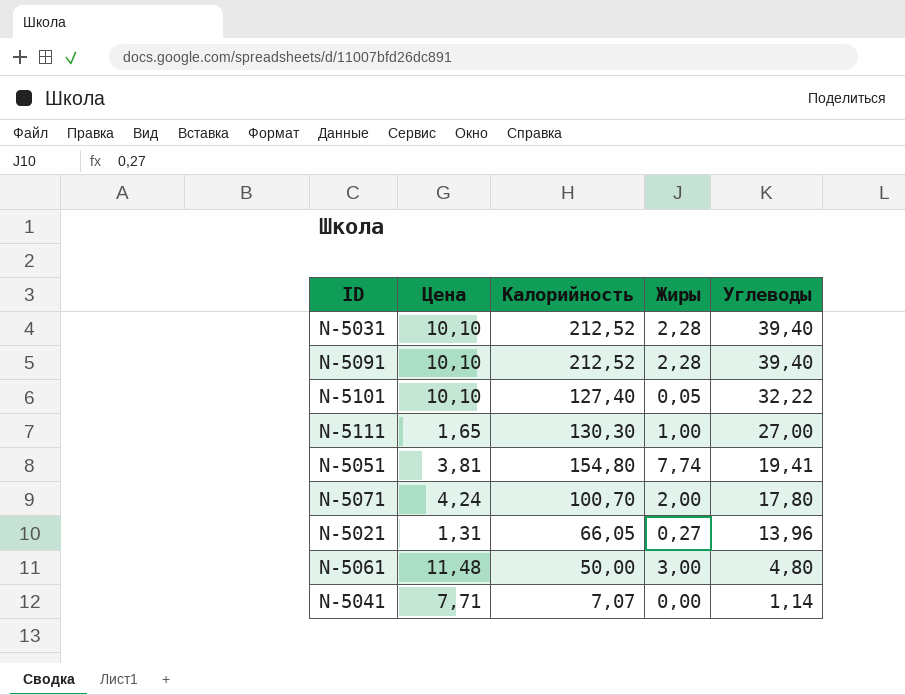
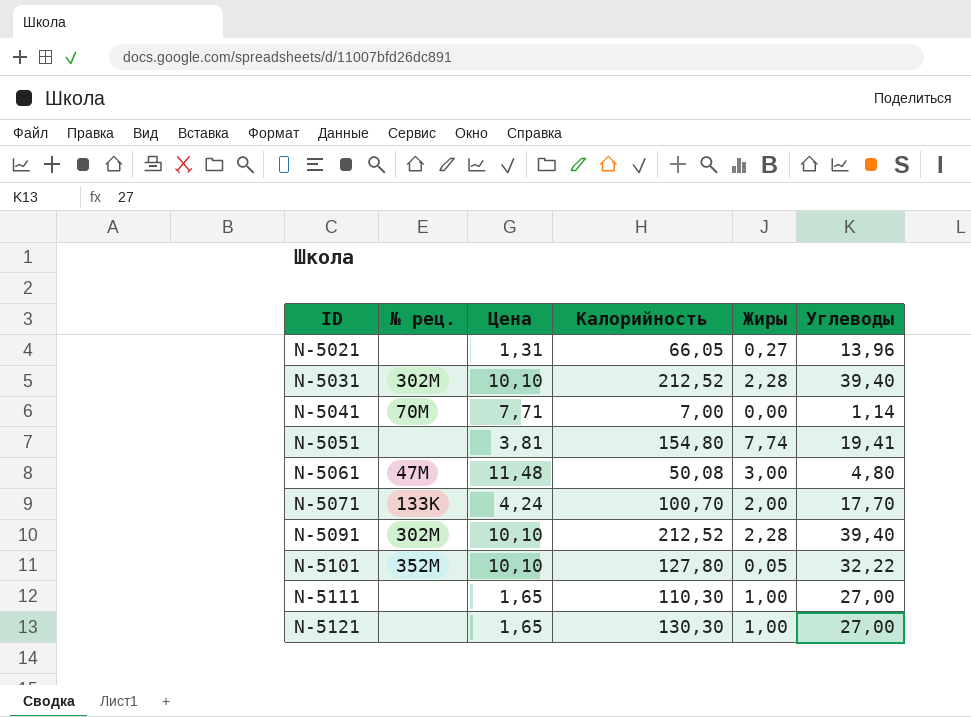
row order: Углеводы descending -> ID ascending
column № рец. | position: none -> 2
N-5041 | Калорийность: 7,07 -> 7,00
N-5061 | Калорийность: 50,00 -> 50,08
N-5071 | Углеводы: 17,80 -> 17,70
N-5101 | Калорийность: 127,40 -> 127,80
N-5111 | Калорийность: 130,30 -> 110,30
row N-5121: none -> none | 1,65 | 130,30 | 1,00 | 27,00

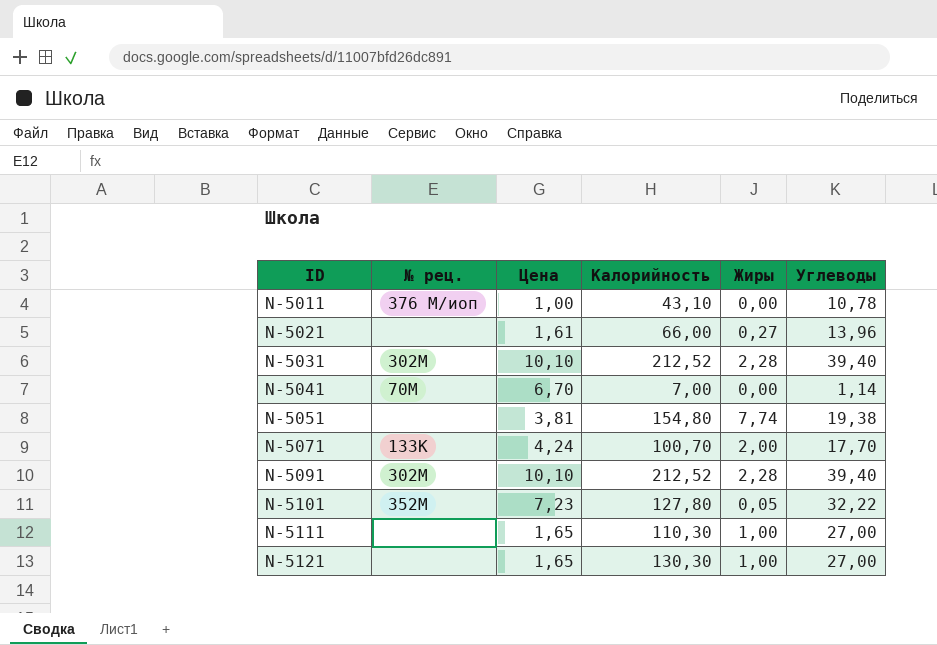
row N-5061: 47М | 11,48 | 50,08 | 3,00 | 4,80 -> none
row N-5011: none -> 376 М/иоп | 1,00 | 43,10 | 0,00 | 10,78
N-5021 | Цена: 1,31 -> 1,61
N-5021 | Калорийность: 66,05 -> 66,00
N-5041 | Цена: 7,71 -> 6,70
N-5051 | Углеводы: 19,41 -> 19,38
N-5101 | Цена: 10,10 -> 7,23

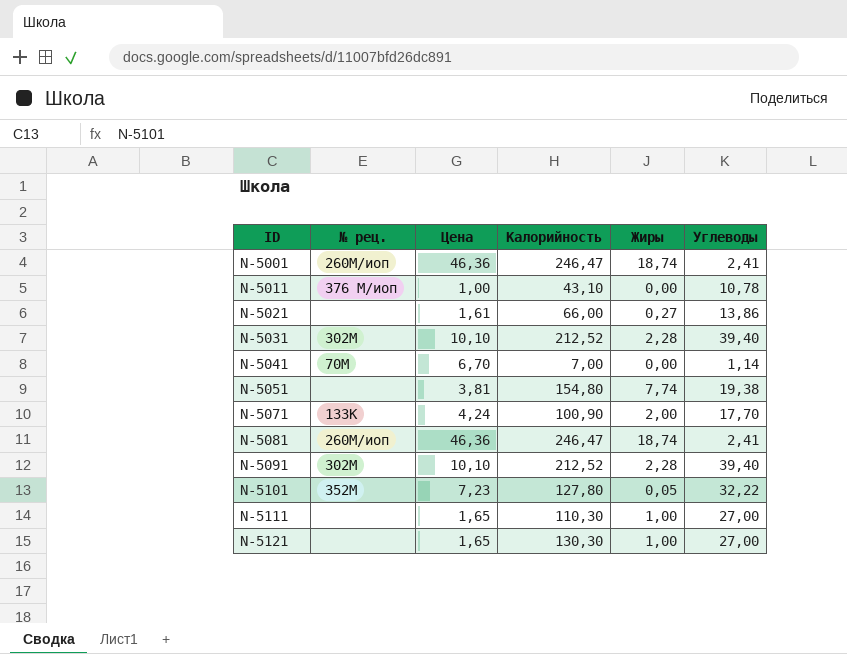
row N-5001: none -> 260М/иоп | 46,36 | 246,47 | 18,74 | 2,41
N-5021 | Углеводы: 13,96 -> 13,86
N-5071 | Калорийность: 100,70 -> 100,90
row N-5081: none -> 260М/иоп | 46,36 | 246,47 | 18,74 | 2,41

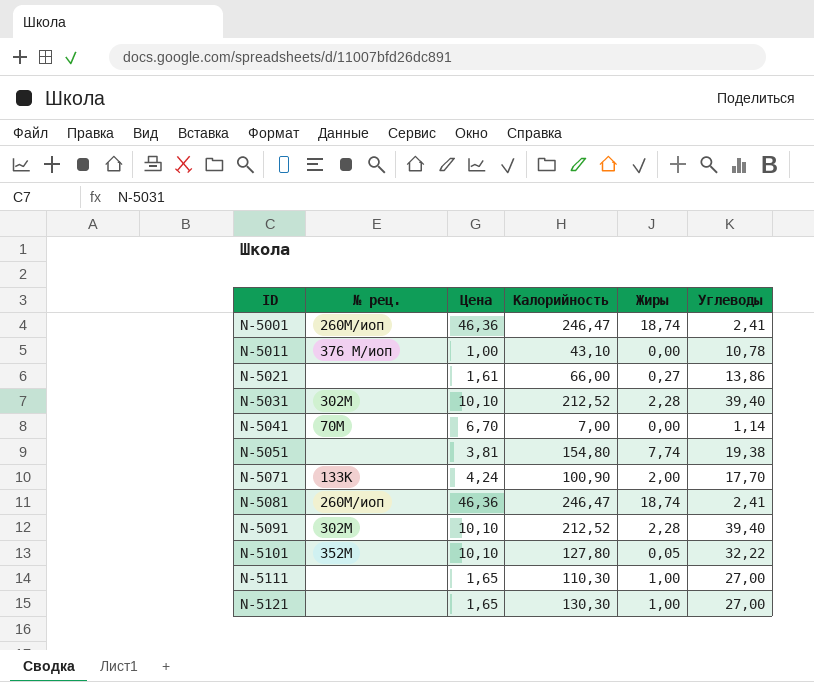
N-5101 | Цена: 7,23 -> 10,10

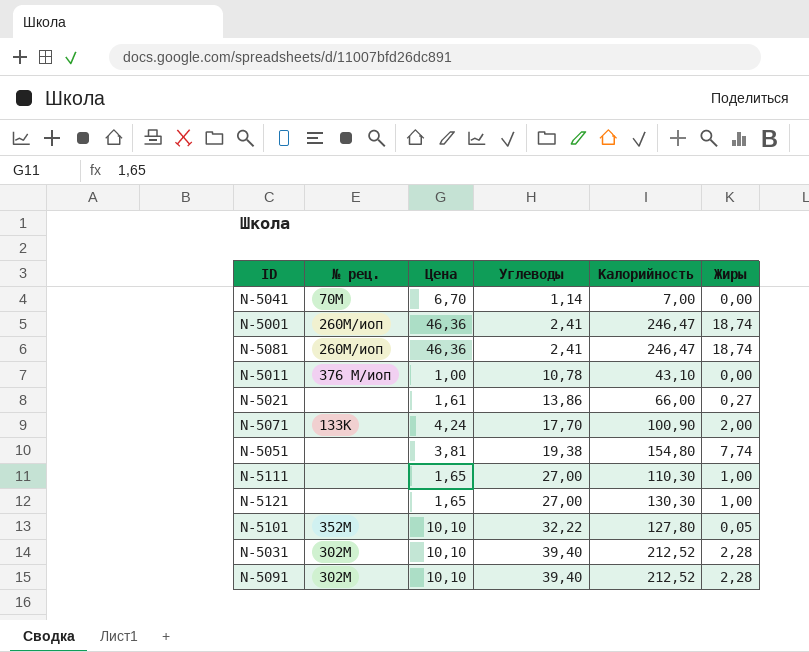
row order: ID ascending -> Углеводы ascending
column Углеводы | position: 6 -> 4

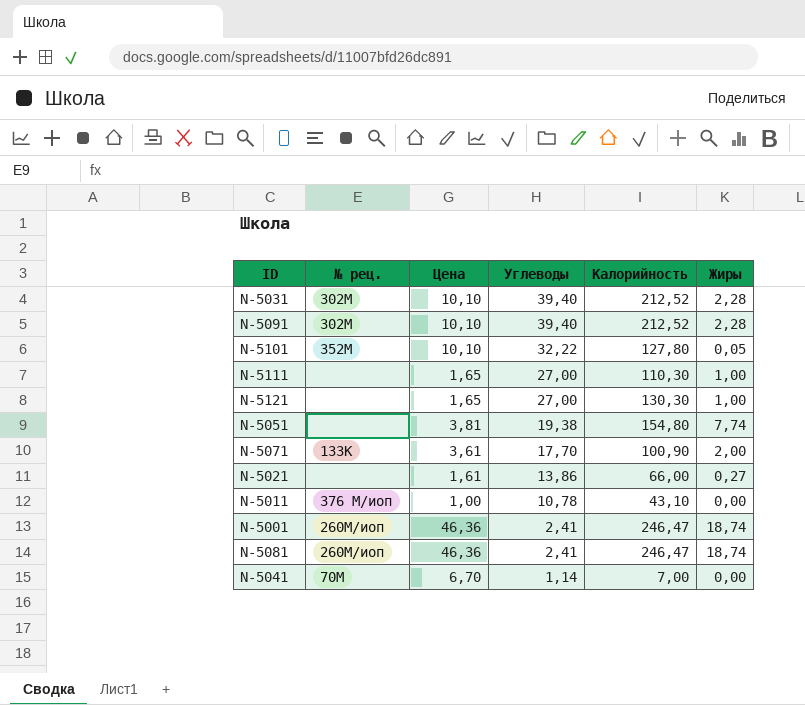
row order: Углеводы ascending -> Углеводы descending
N-5071 | Цена: 4,24 -> 3,61

